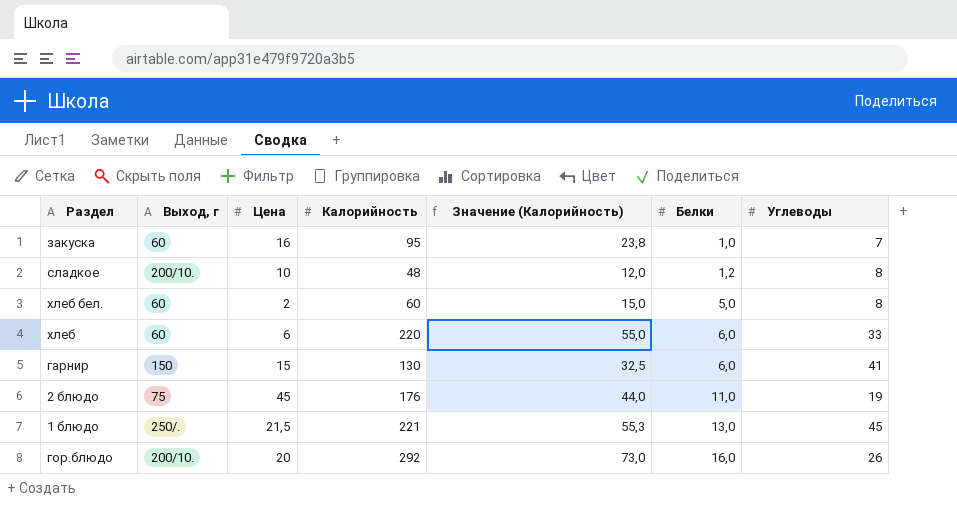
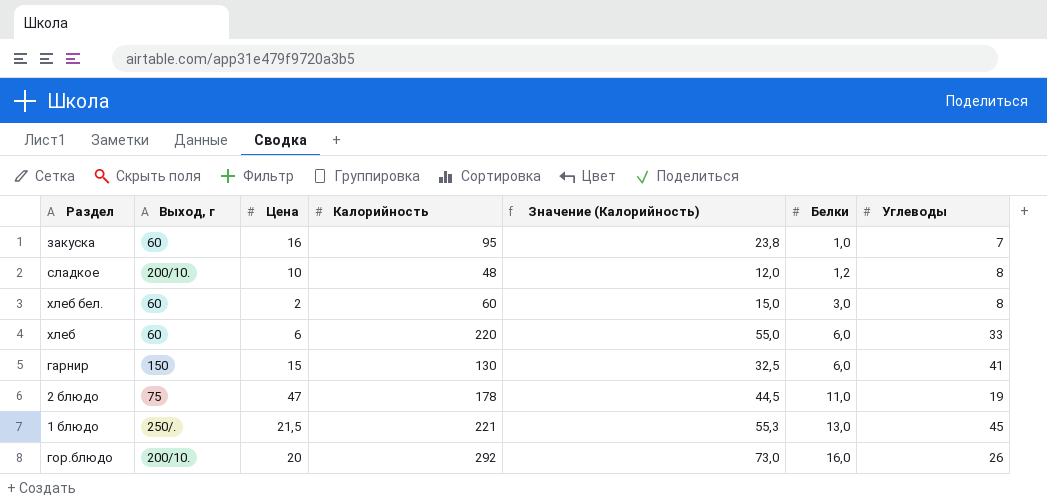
хлеб бел. | Белки: 5,0 -> 3,0
2 блюдо | Цена: 45 -> 47
2 блюдо | Калорийность: 176 -> 178
2 блюдо | Значение (Калорийность): 44,0 -> 44,5

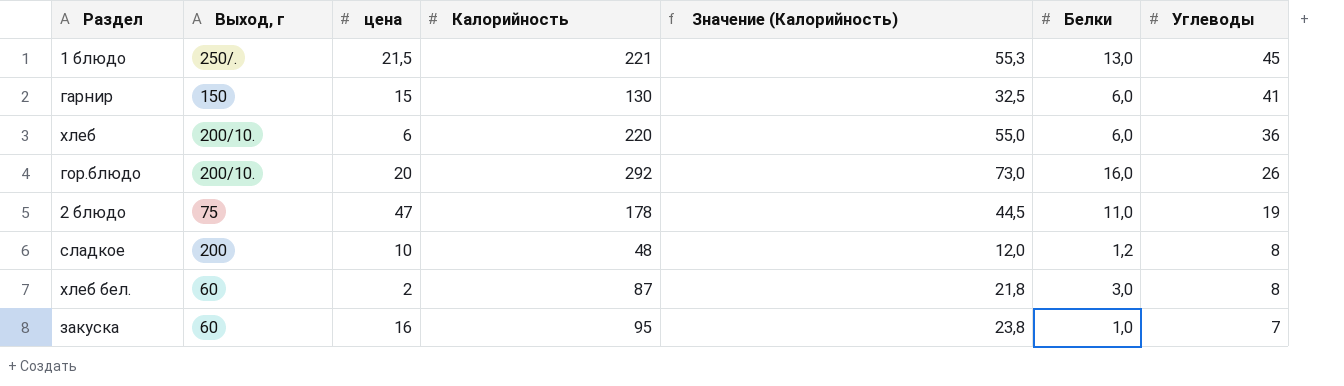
row order: Белки ascending -> Углеводы descending
column name: Цена -> цена
хлеб | Выход, г: 60 -> 200/10.
хлеб | Углеводы: 33 -> 36
сладкое | Выход, г: 200/10. -> 200
хлеб бел. | Калорийность: 60 -> 87
хлеб бел. | Значение (Калорийность): 15,0 -> 21,8

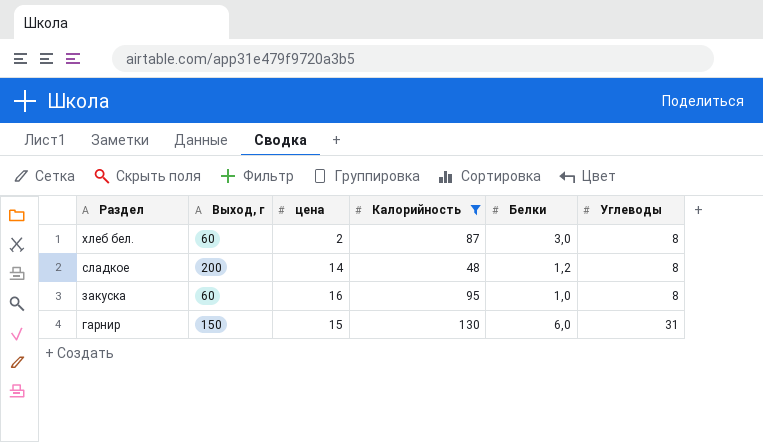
filter: none -> Калорийность <= 130
row order: Углеводы descending -> Раздел descending
column Значение (Калорийность) | formula: [Калорийность] * 0,25 -> none
сладкое | цена: 10 -> 14
закуска | Углеводы: 7 -> 8
гарнир | Углеводы: 41 -> 31

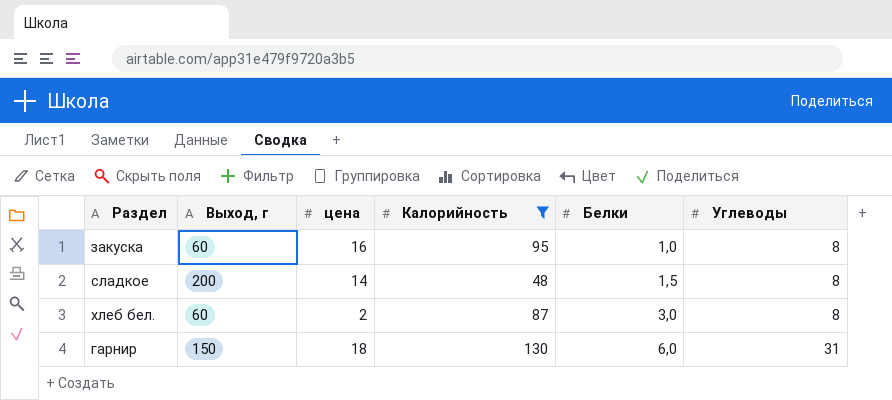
row order: Раздел descending -> Белки ascending
сладкое | Белки: 1,2 -> 1,5
гарнир | цена: 15 -> 18

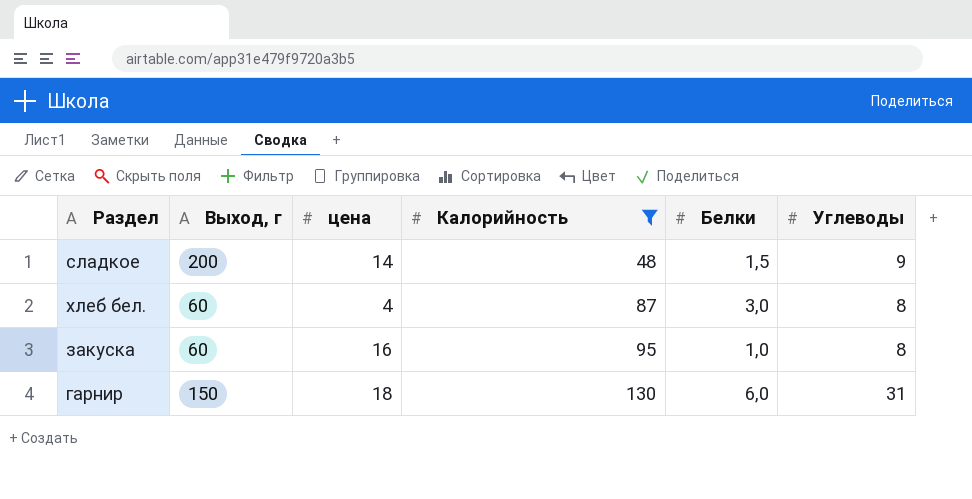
row order: Белки ascending -> Калорийность ascending
сладкое | Углеводы: 8 -> 9
хлеб бел. | цена: 2 -> 4

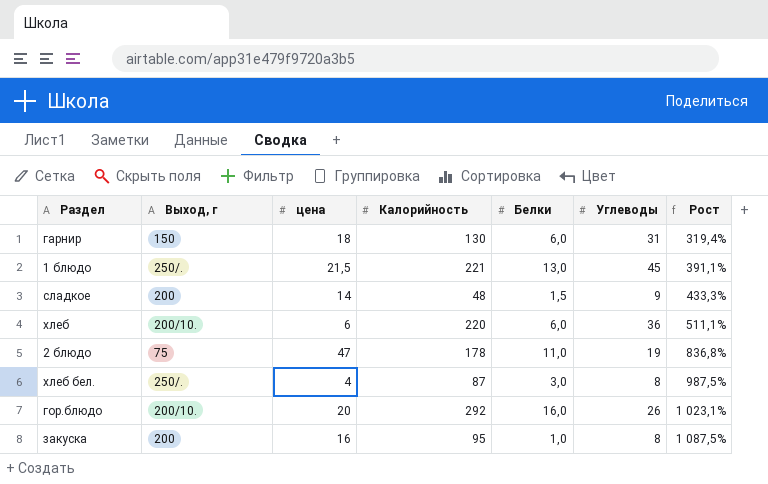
filter: Калорийность <= 130 -> none
row order: Калорийность ascending -> Рост ascending
column Рост | formula: none -> ([Калорийность] - [Углеводы]) / [Углеводы]
хлеб бел. | Выход, г: 60 -> 250/.
закуска | Выход, г: 60 -> 200

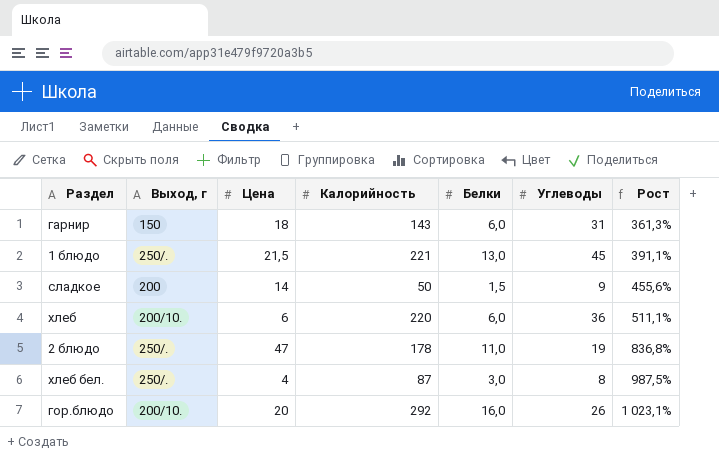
column name: цена -> Цена
row закуска: 200 | 16 | 95 | 1,0 | 8 | 1 087,5% -> none
гарнир | Калорийность: 130 -> 143
гарнир | Рост: 319,4% -> 361,3%
сладкое | Калорийность: 48 -> 50
сладкое | Рост: 433,3% -> 455,6%
2 блюдо | Выход, г: 75 -> 250/.

